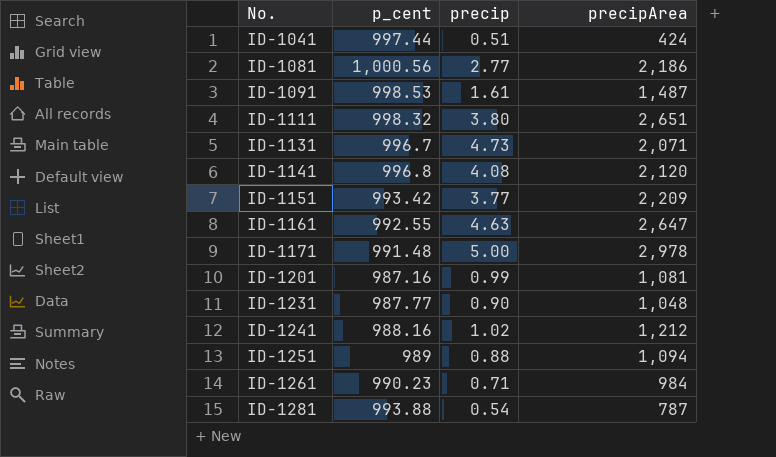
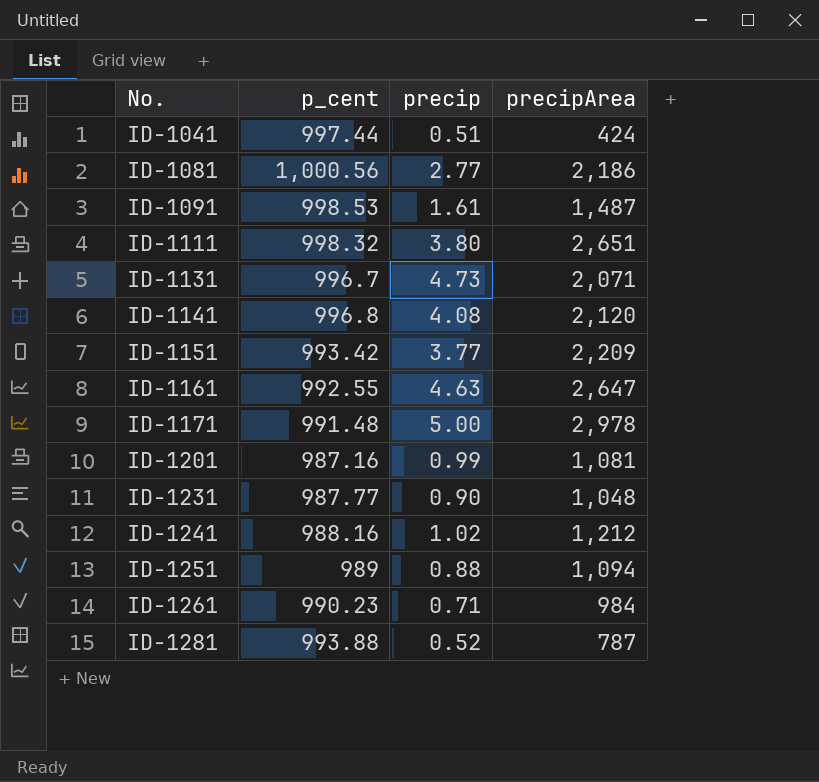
ID-1281 | precip: 0.54 -> 0.52

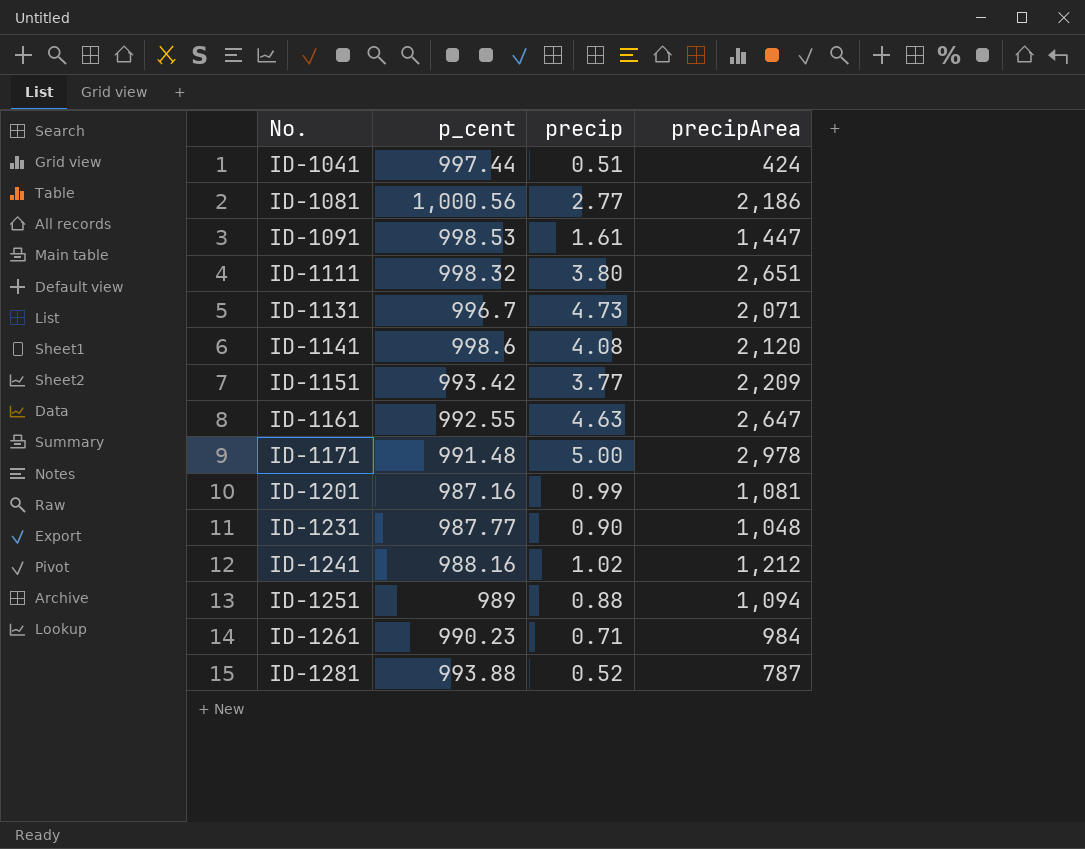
ID-1091 | precipArea: 1,487 -> 1,447
ID-1141 | p_cent: 996.8 -> 998.6

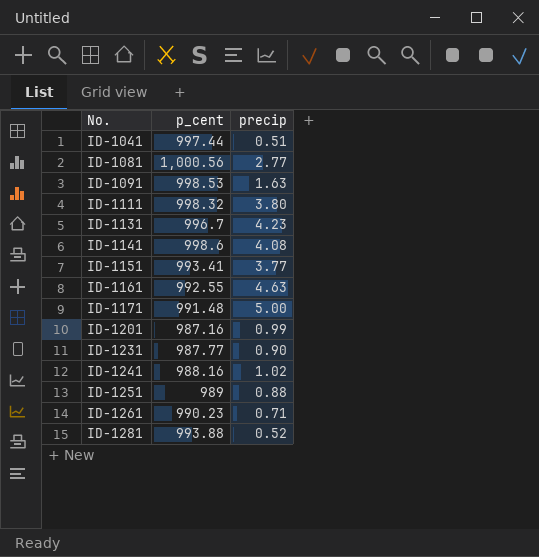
column precipArea | position: 4 -> none
ID-1091 | precip: 1.61 -> 1.63
ID-1131 | precip: 4.73 -> 4.23
ID-1151 | p_cent: 993.42 -> 993.41

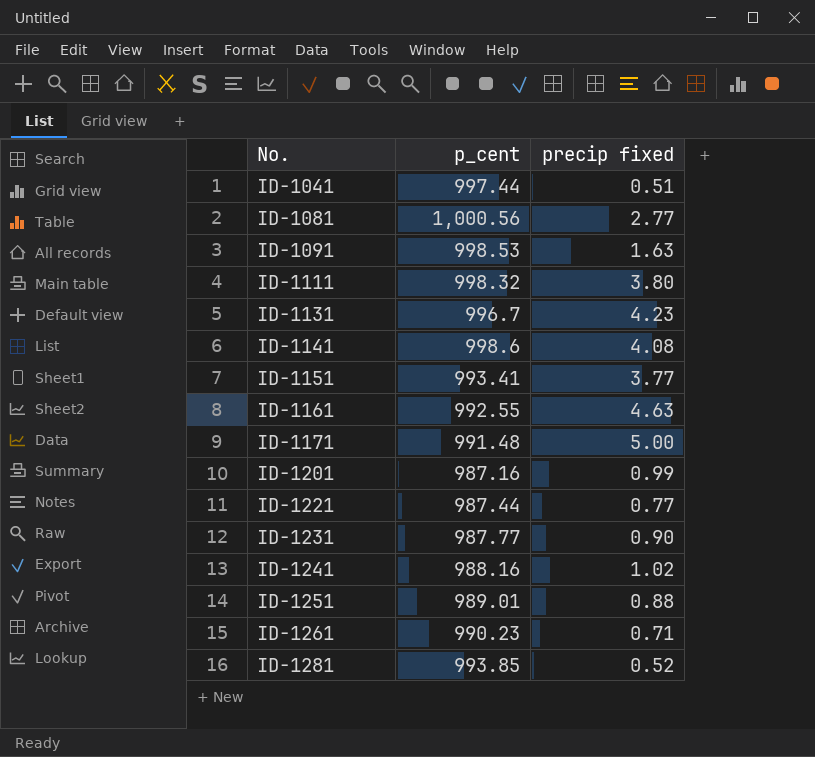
column name: precip -> precip fixed
row ID-1221: none -> 987.44 | 0.77
ID-1251 | p_cent: 989 -> 989.01
ID-1281 | p_cent: 993.88 -> 993.85

